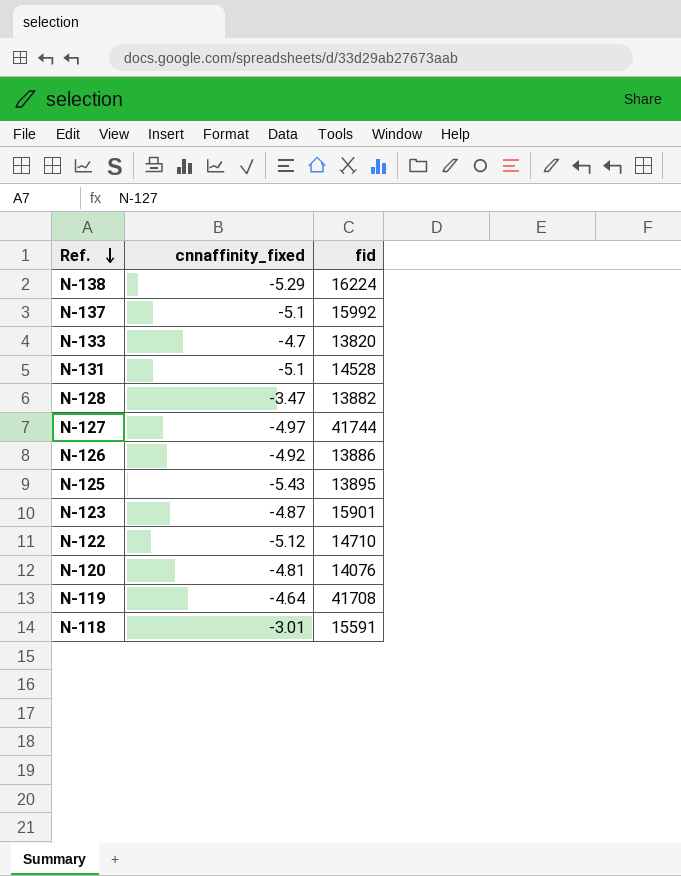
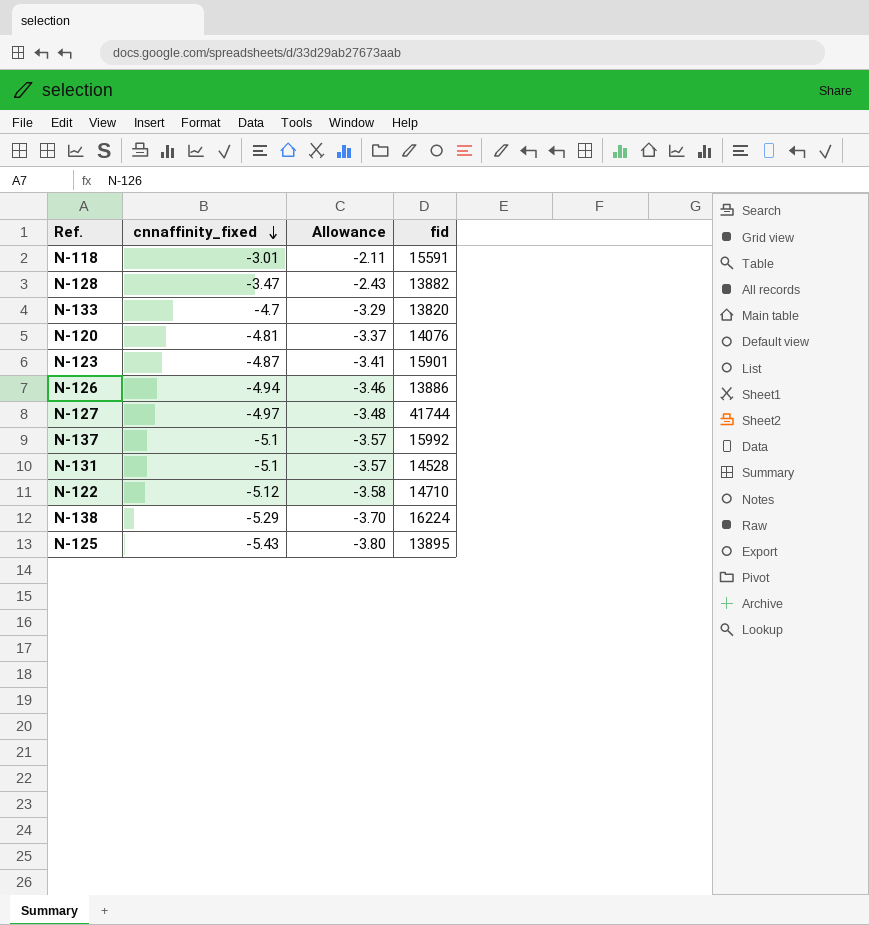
row order: Ref. descending -> cnnaffinity_fixed descending
column Allowance | formula: none -> [cnnaffinity_fixed] * 0.7
row N-119: -4.64 | 41708 -> none
N-126 | cnnaffinity_fixed: -4.92 -> -4.94

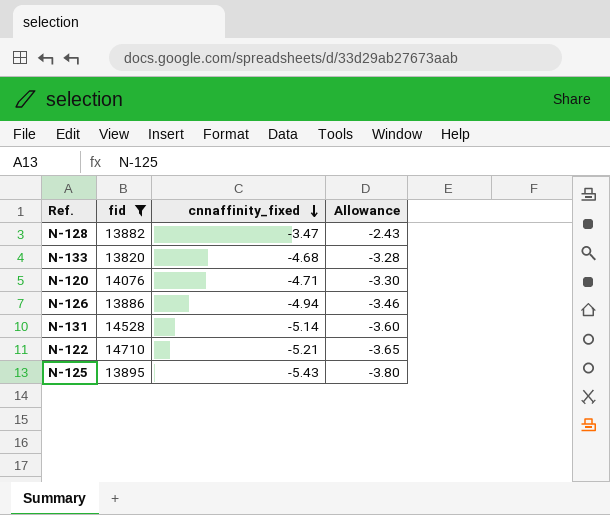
filter: none -> fid <= 14710
column fid | position: 4 -> 2
N-133 | cnnaffinity_fixed: -4.7 -> -4.68
N-133 | Allowance: -3.29 -> -3.28
N-120 | cnnaffinity_fixed: -4.81 -> -4.71
N-120 | Allowance: -3.37 -> -3.30
N-131 | cnnaffinity_fixed: -5.1 -> -5.14
N-131 | Allowance: -3.57 -> -3.60
N-122 | cnnaffinity_fixed: -5.12 -> -5.21
N-122 | Allowance: -3.58 -> -3.65

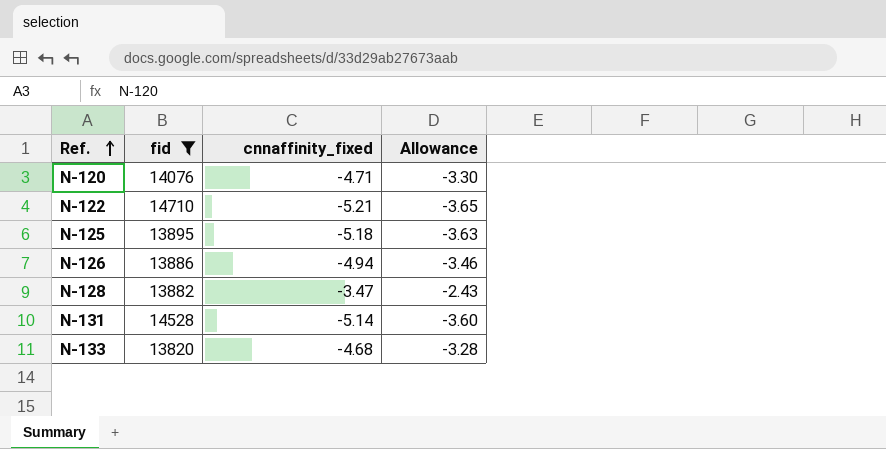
row order: cnnaffinity_fixed descending -> Ref. ascending
N-125 | cnnaffinity_fixed: -5.43 -> -5.18
N-125 | Allowance: -3.80 -> -3.63

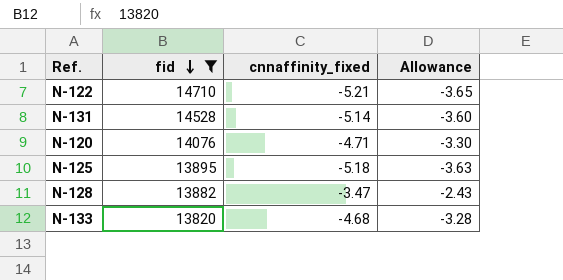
row order: Ref. ascending -> fid descending
row N-126: 13886 | -4.94 | -3.46 -> none

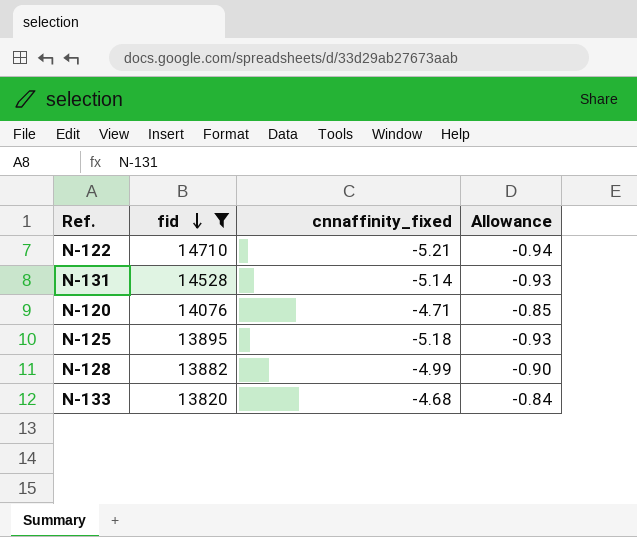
column Allowance | formula: [cnnaffinity_fixed] * 0.7 -> [cnnaffinity_fixed] * 0.18
N-128 | cnnaffinity_fixed: -3.47 -> -4.99

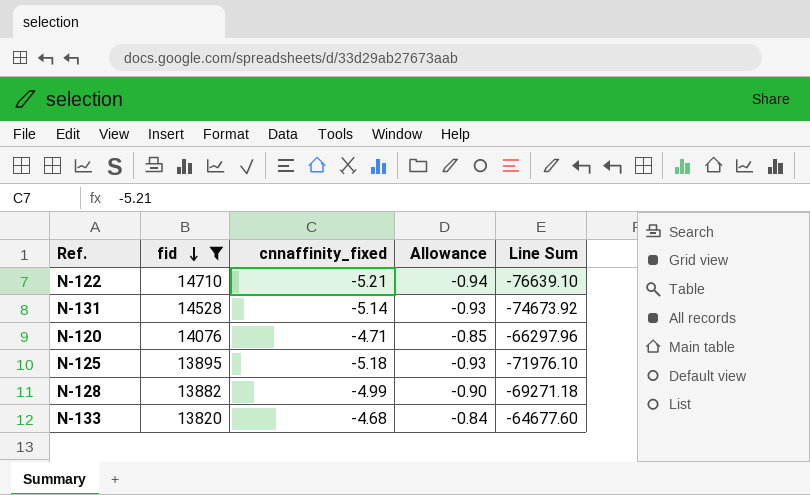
column Line Sum | formula: none -> [fid] * [cnnaffinity_fixed]

